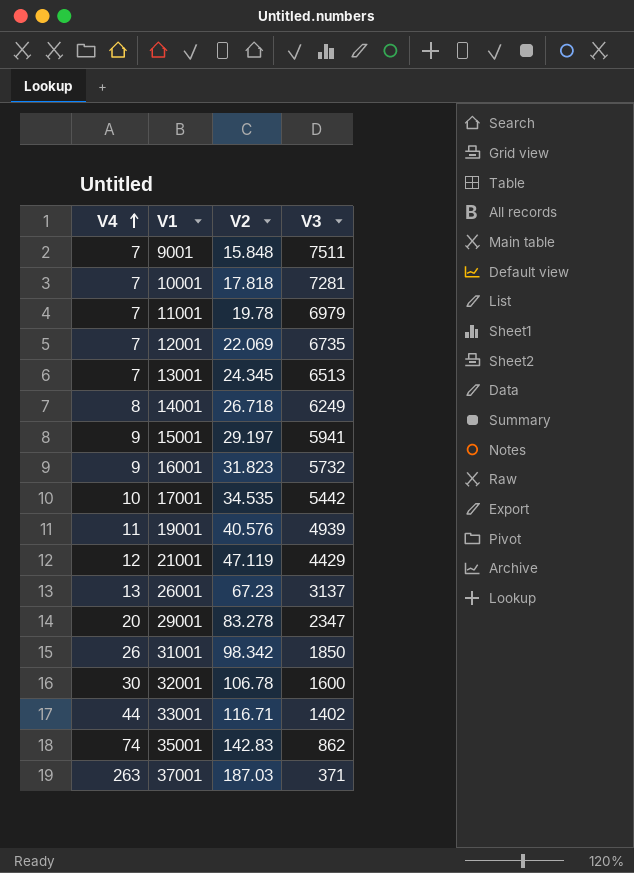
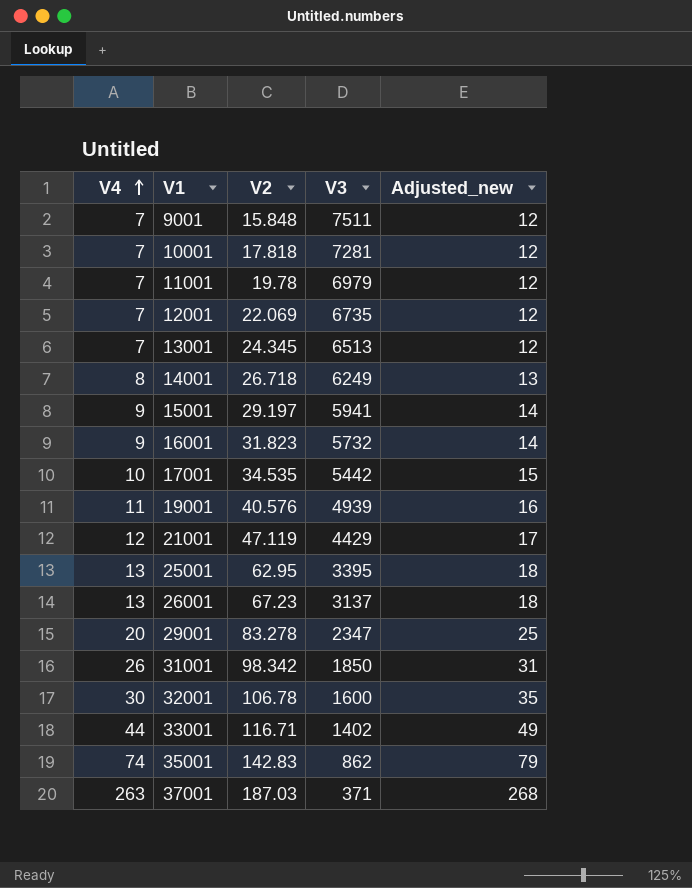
column Adjusted_new | formula: none -> [V4] + 5
row 25001: none -> 13 | 62.95 | 3395 | 18

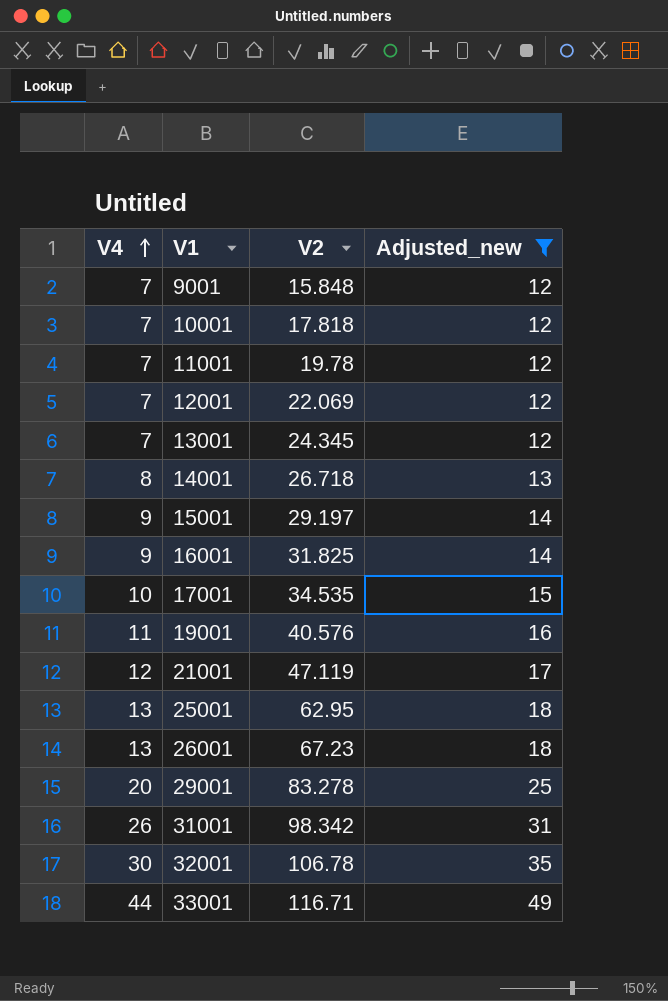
filter: none -> Adjusted_new <= 49
column V3 | position: 4 -> none
16001 | V2: 31.823 -> 31.825

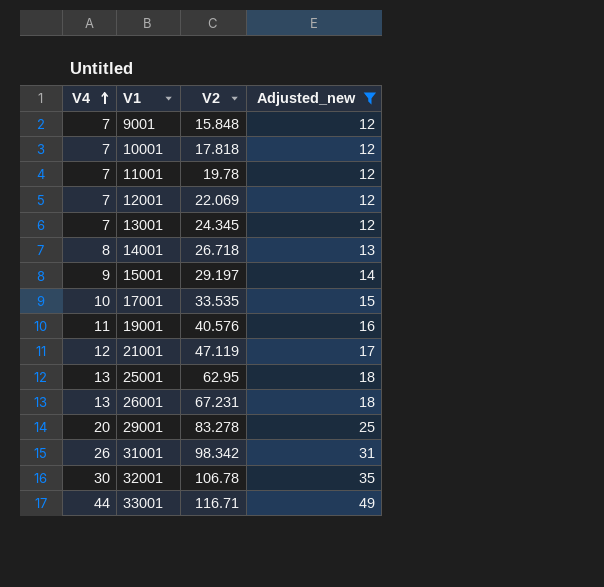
row 16001: 9 | 31.825 | 14 -> none
17001 | V2: 34.535 -> 33.535
26001 | V2: 67.23 -> 67.231

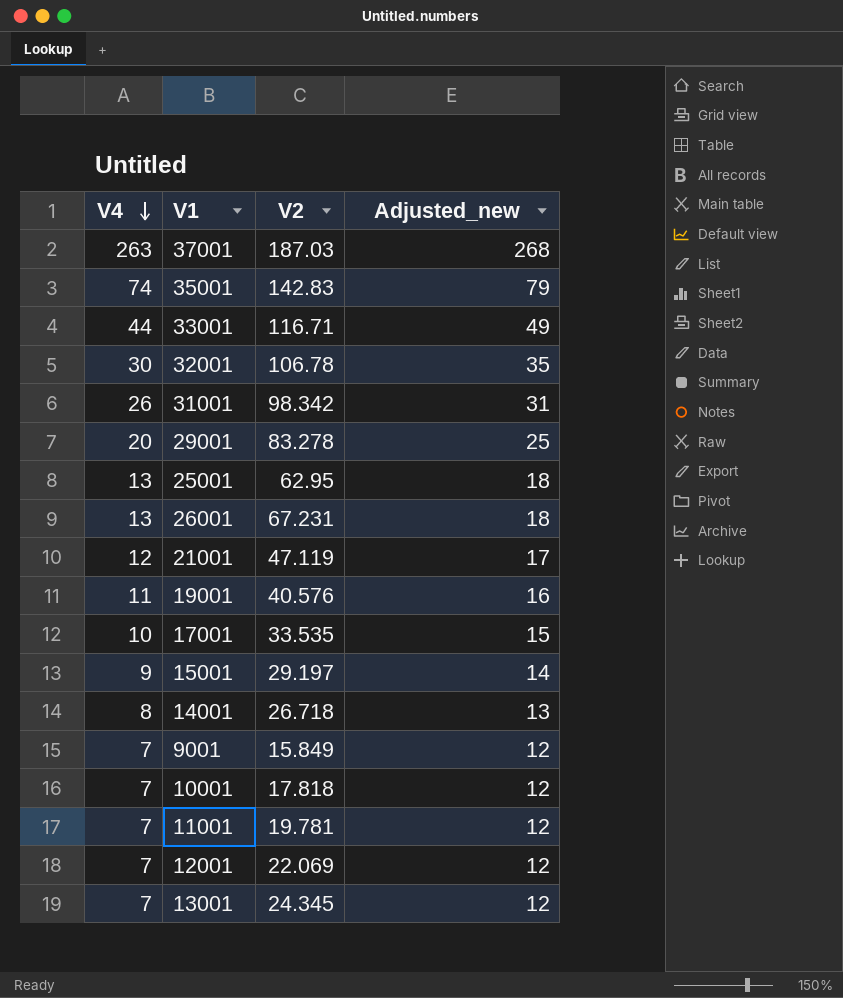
filter: Adjusted_new <= 49 -> none
row order: V4 ascending -> V4 descending
9001 | V2: 15.848 -> 15.849
11001 | V2: 19.78 -> 19.781

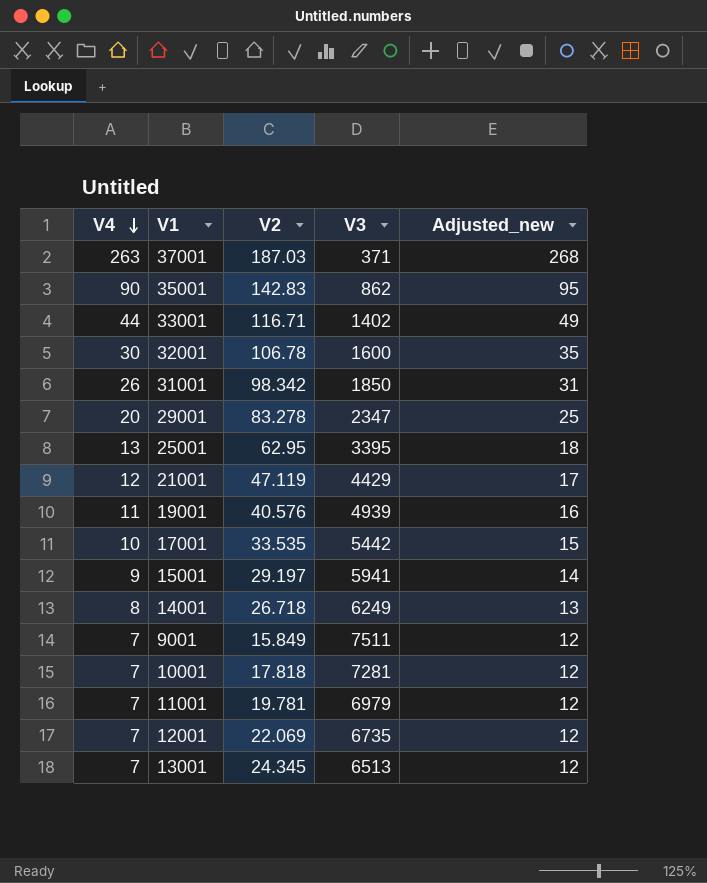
column V3 | position: none -> 4
row 26001: 13 | 67.231 | 18 -> none
35001 | V4: 74 -> 90
35001 | Adjusted_new: 79 -> 95

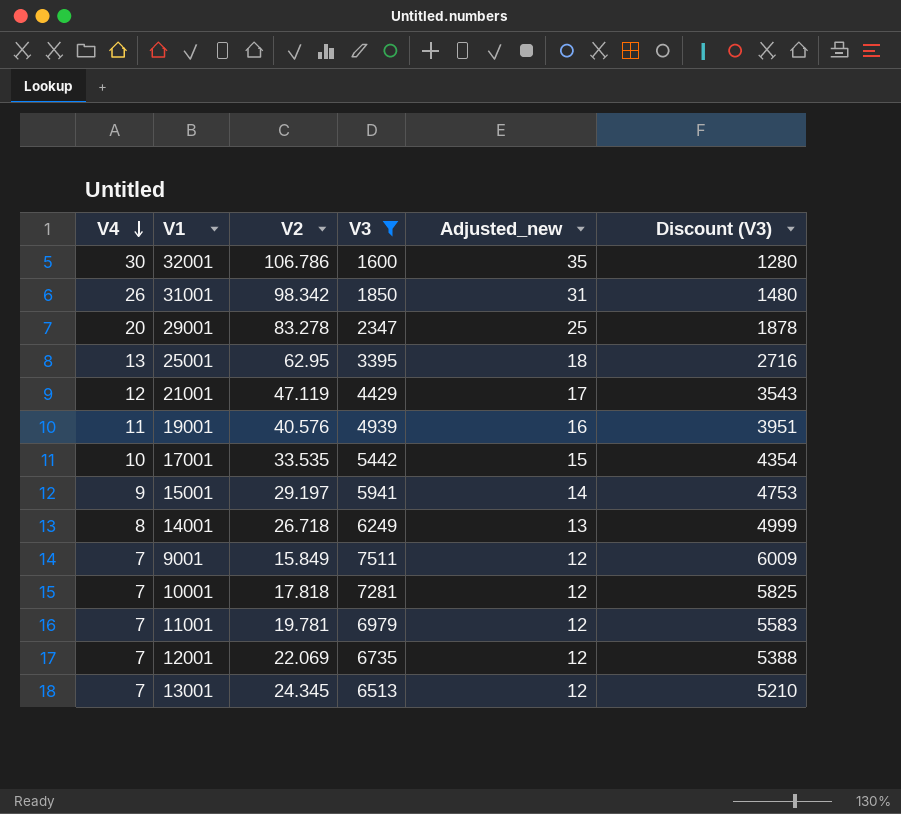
filter: none -> V3 >= 1600
column Discount (V3) | formula: none -> [V3] * 0.8
32001 | V2: 106.78 -> 106.786

